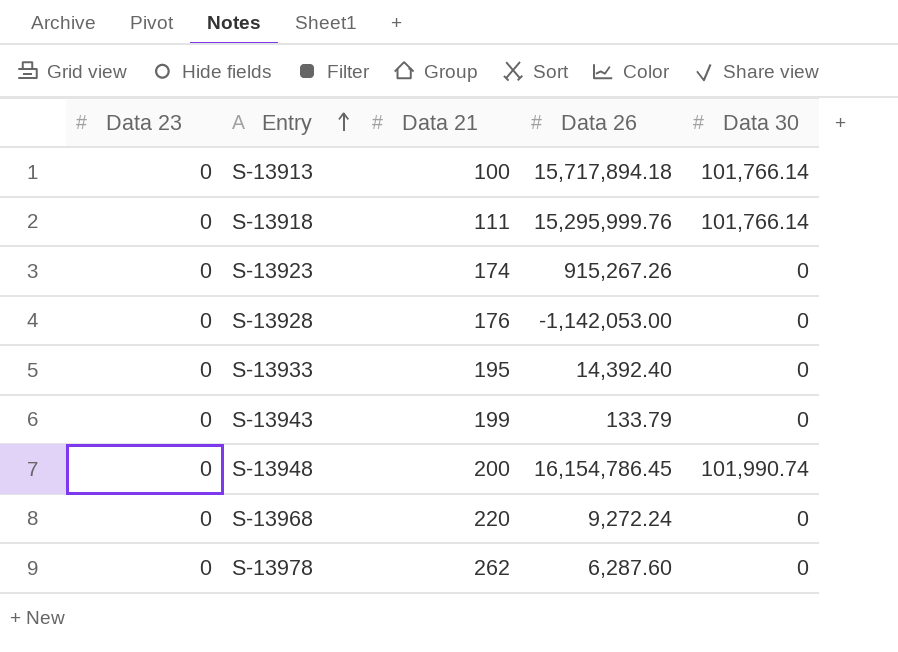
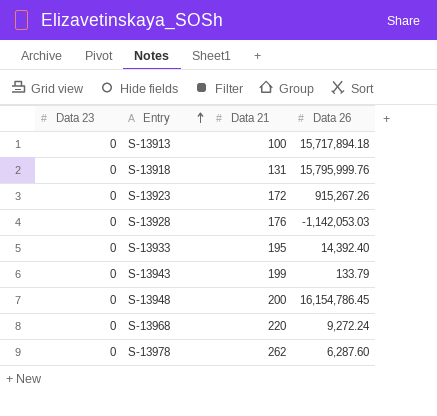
column Data 30 | position: 5 -> none
S-13918 | Data 21: 111 -> 131
S-13918 | Data 26: 15,295,999.76 -> 15,795,999.76
S-13923 | Data 21: 174 -> 172
S-13928 | Data 26: -1,142,053.00 -> -1,142,053.03

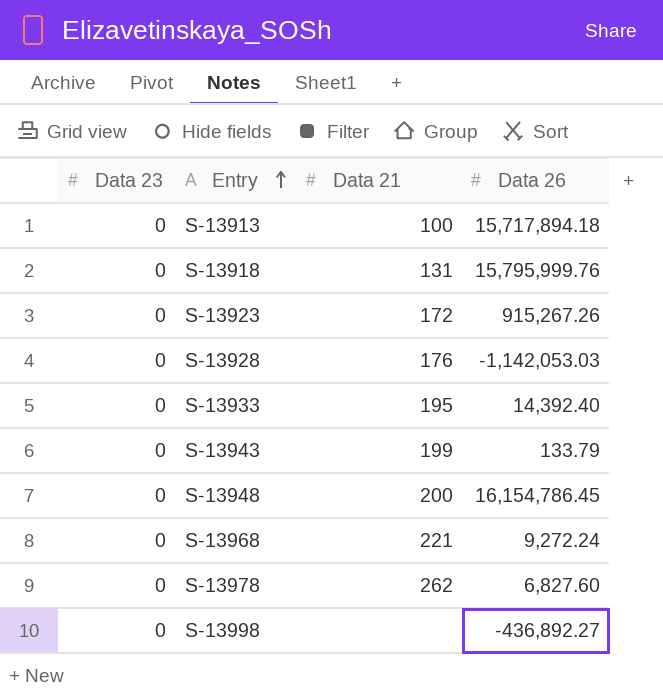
S-13968 | Data 21: 220 -> 221
S-13978 | Data 26: 6,287.60 -> 6,827.60
row S-13998: none -> 0 | none | -436,892.27

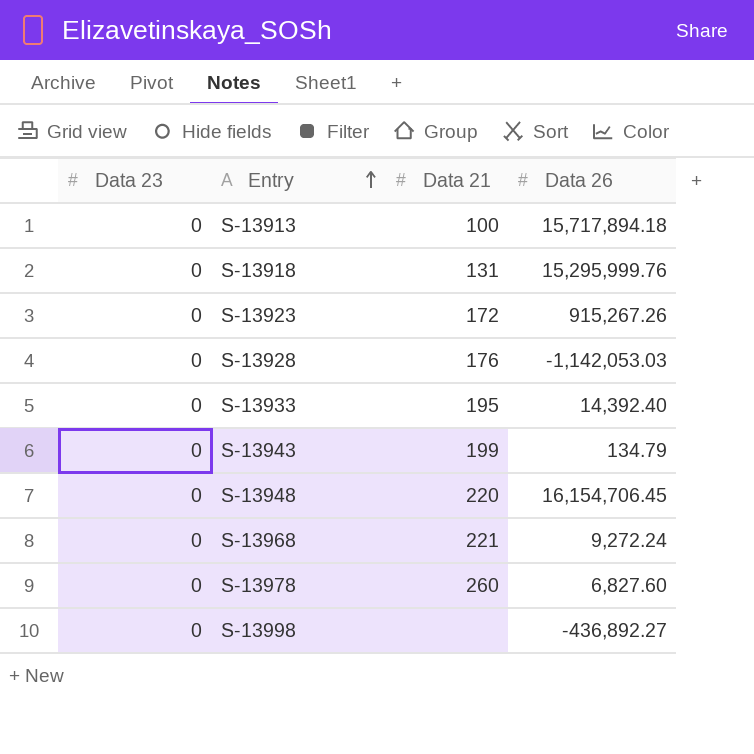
S-13918 | Data 26: 15,795,999.76 -> 15,295,999.76
S-13943 | Data 26: 133.79 -> 134.79
S-13948 | Data 21: 200 -> 220
S-13948 | Data 26: 16,154,786.45 -> 16,154,706.45
S-13978 | Data 21: 262 -> 260

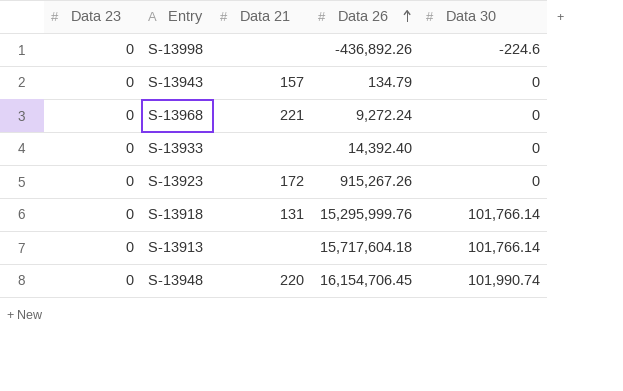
row order: Entry ascending -> Data 26 ascending
column Data 30 | position: none -> 5
row S-13928: 0 | 176 | -1,142,053.03 -> none
row S-13978: 0 | 260 | 6,827.60 -> none
S-13998 | Data 26: -436,892.27 -> -436,892.26
S-13943 | Data 21: 199 -> 157
S-13933 | Data 21: 195 -> none
S-13913 | Data 21: 100 -> none
S-13913 | Data 26: 15,717,894.18 -> 15,717,604.18

